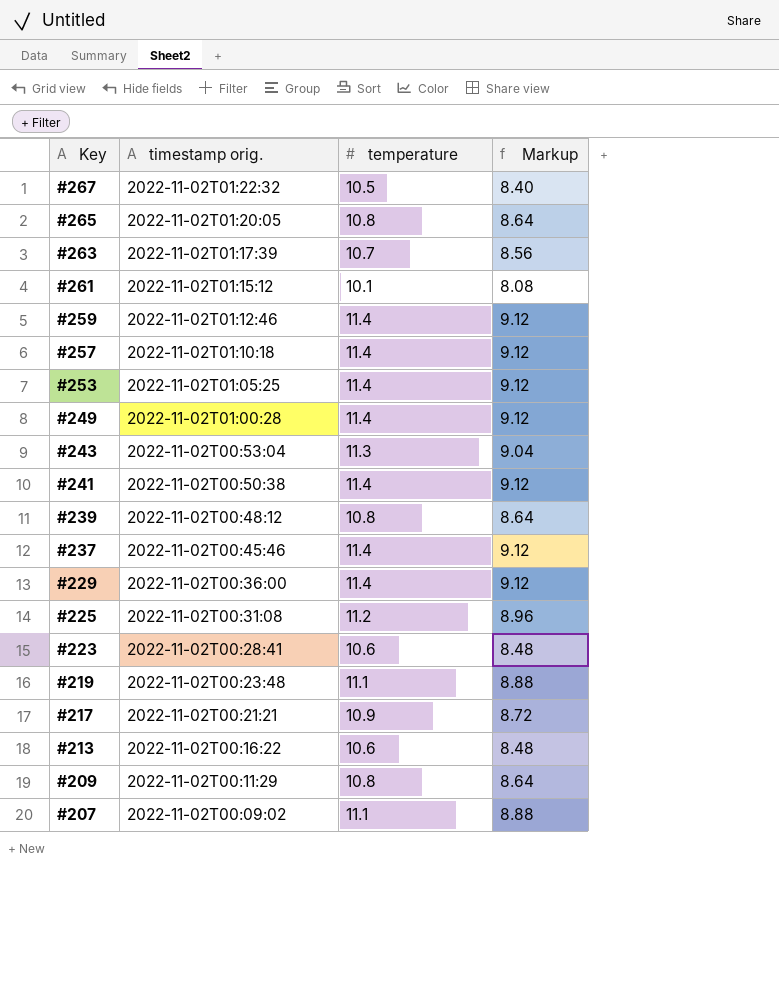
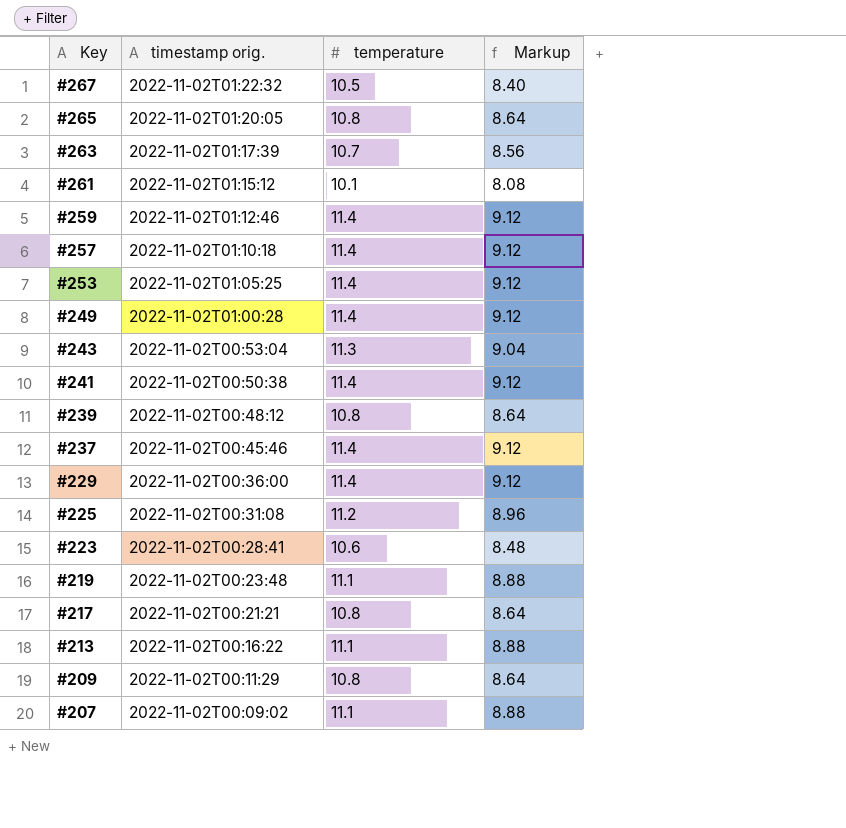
#217 | temperature: 10.9 -> 10.8
#217 | Markup: 8.72 -> 8.64
#213 | temperature: 10.6 -> 11.1
#213 | Markup: 8.48 -> 8.88

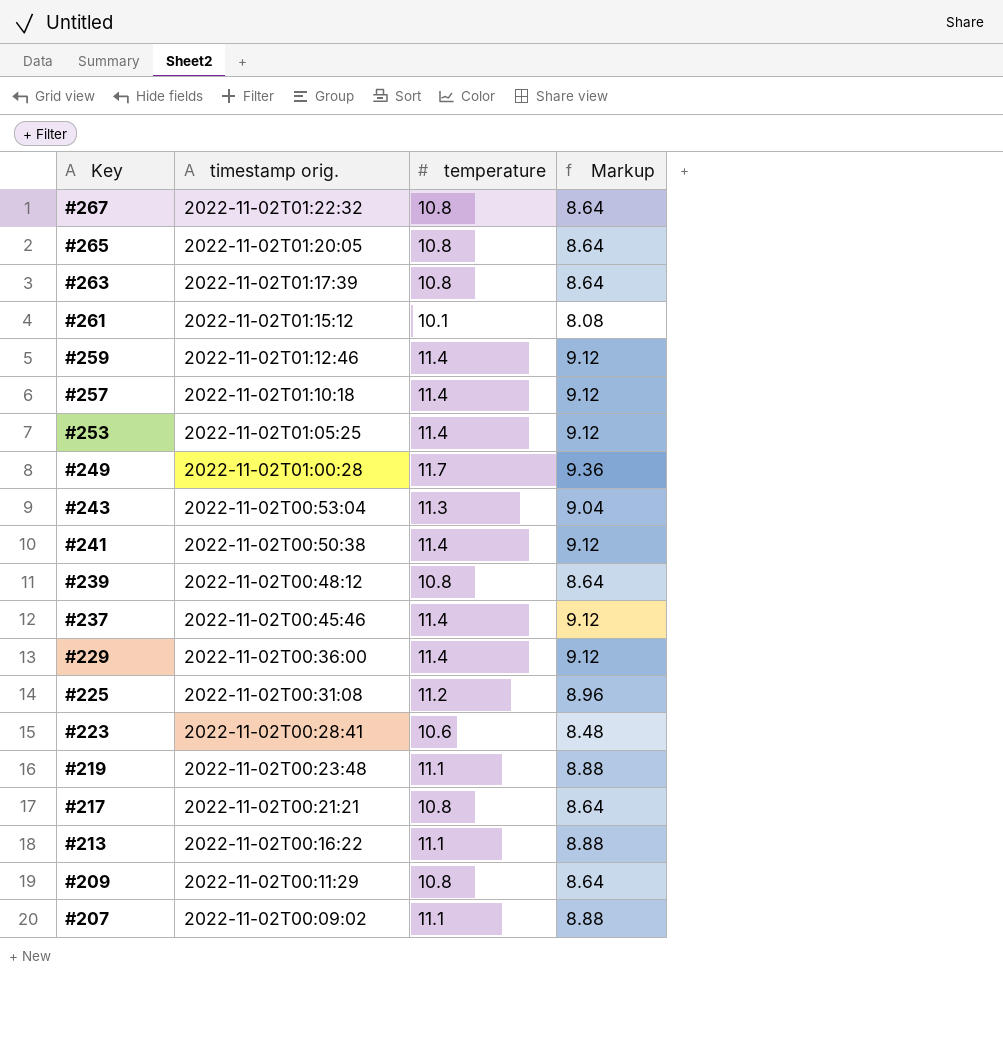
#267 | temperature: 10.5 -> 10.8
#267 | Markup: 8.40 -> 8.64
#263 | temperature: 10.7 -> 10.8
#263 | Markup: 8.56 -> 8.64
#249 | temperature: 11.4 -> 11.7
#249 | Markup: 9.12 -> 9.36

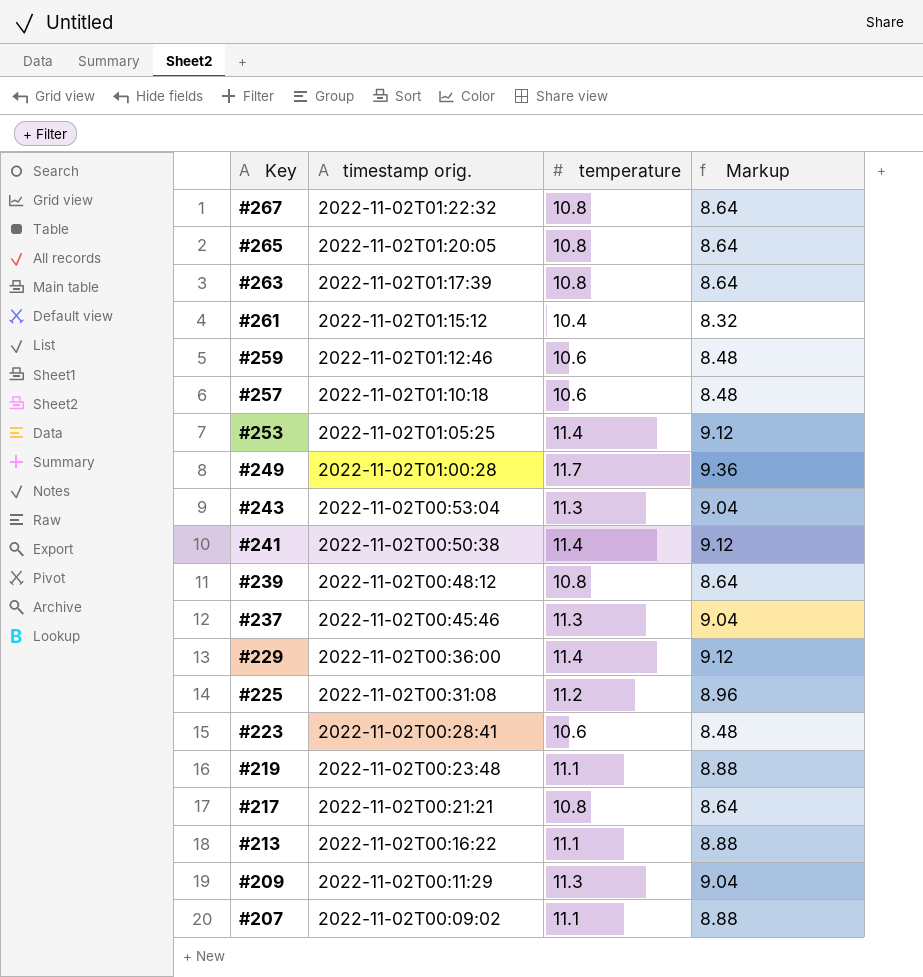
#261 | temperature: 10.1 -> 10.4
#261 | Markup: 8.08 -> 8.32
#259 | temperature: 11.4 -> 10.6
#259 | Markup: 9.12 -> 8.48
#257 | temperature: 11.4 -> 10.6
#257 | Markup: 9.12 -> 8.48
#237 | temperature: 11.4 -> 11.3
#237 | Markup: 9.12 -> 9.04
#209 | temperature: 10.8 -> 11.3
#209 | Markup: 8.64 -> 9.04

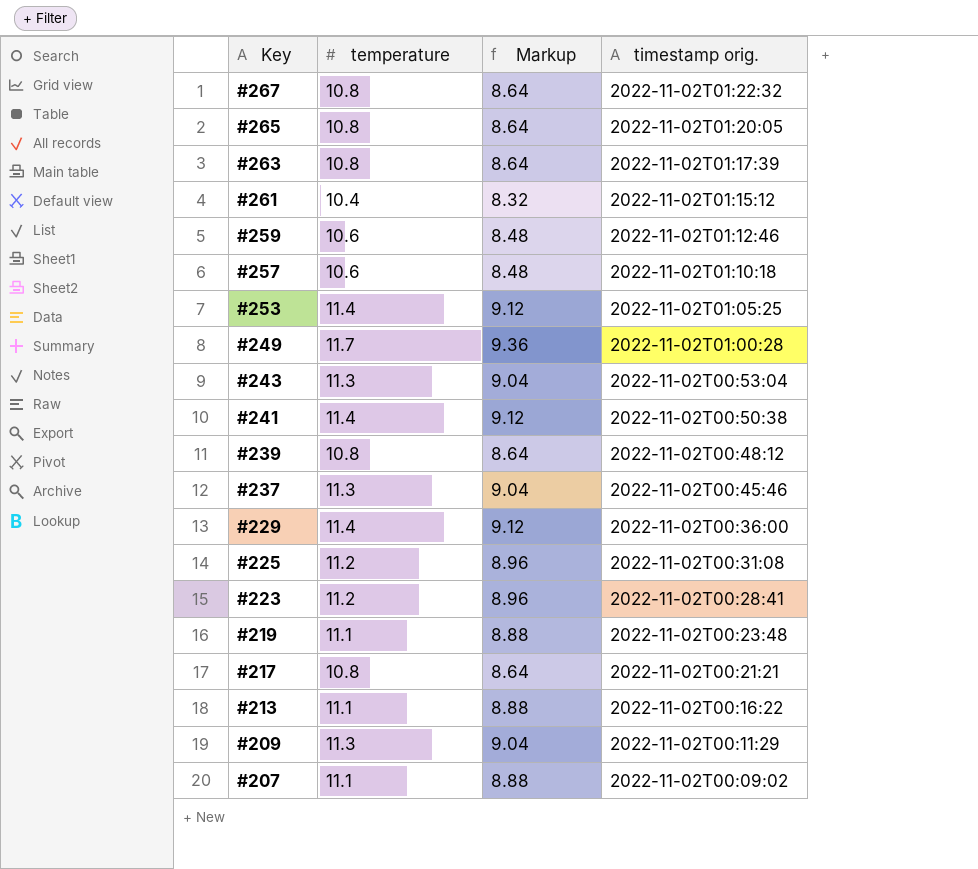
column timestamp orig. | position: 2 -> 4
#223 | temperature: 10.6 -> 11.2
#223 | Markup: 8.48 -> 8.96

